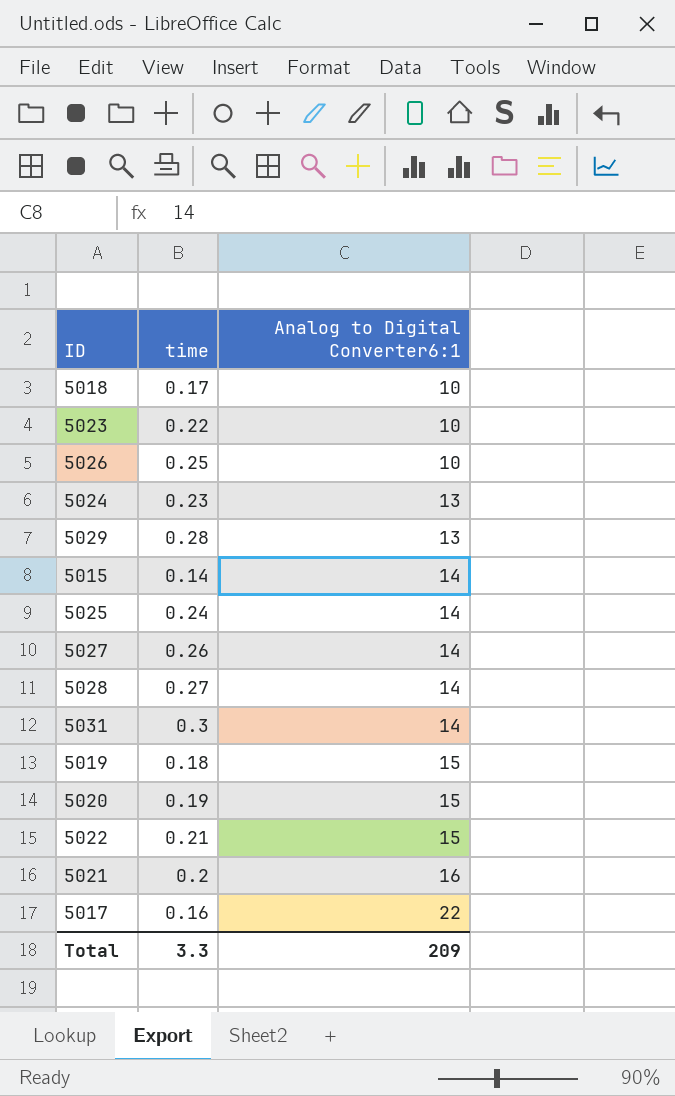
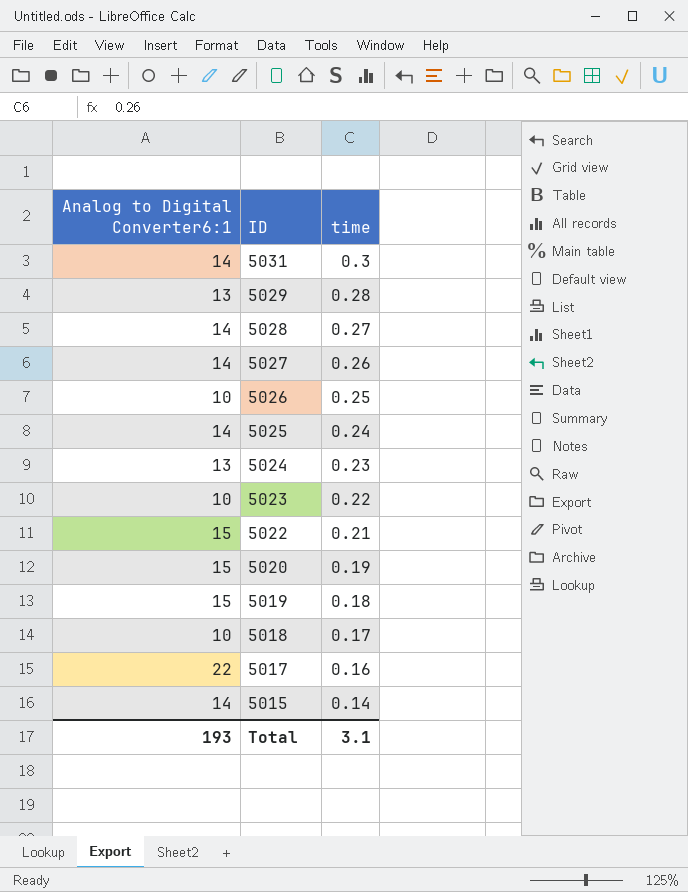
row order: Analog to Digital Converter6:1 ascending -> ID descending
column Analog to Digital Converter6:1 | position: 3 -> 1
row 5021: 0.2 | 16 -> none
Total | Analog to Digital Converter6:1: 209 -> 193
Total | time: 3.3 -> 3.1

